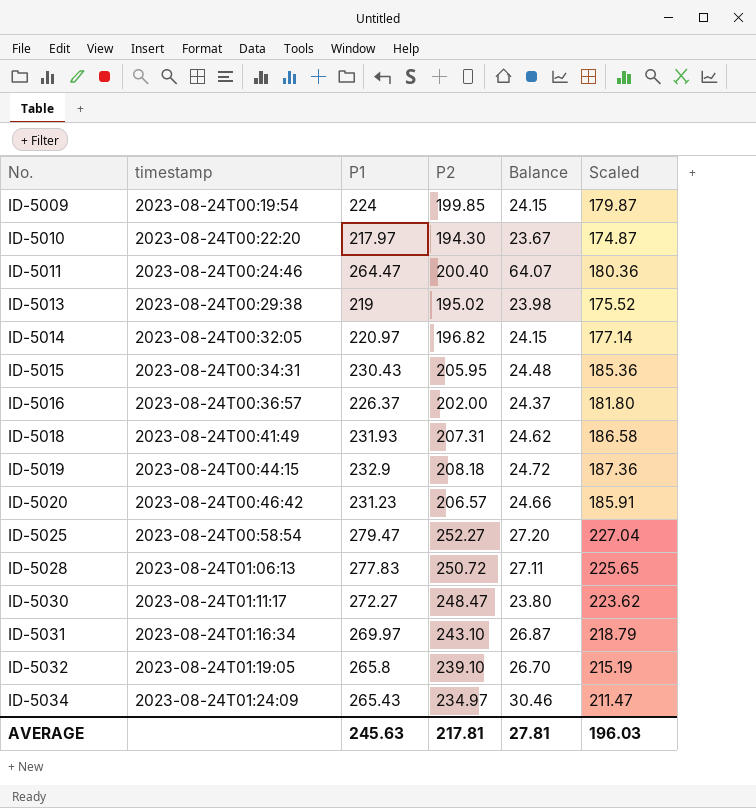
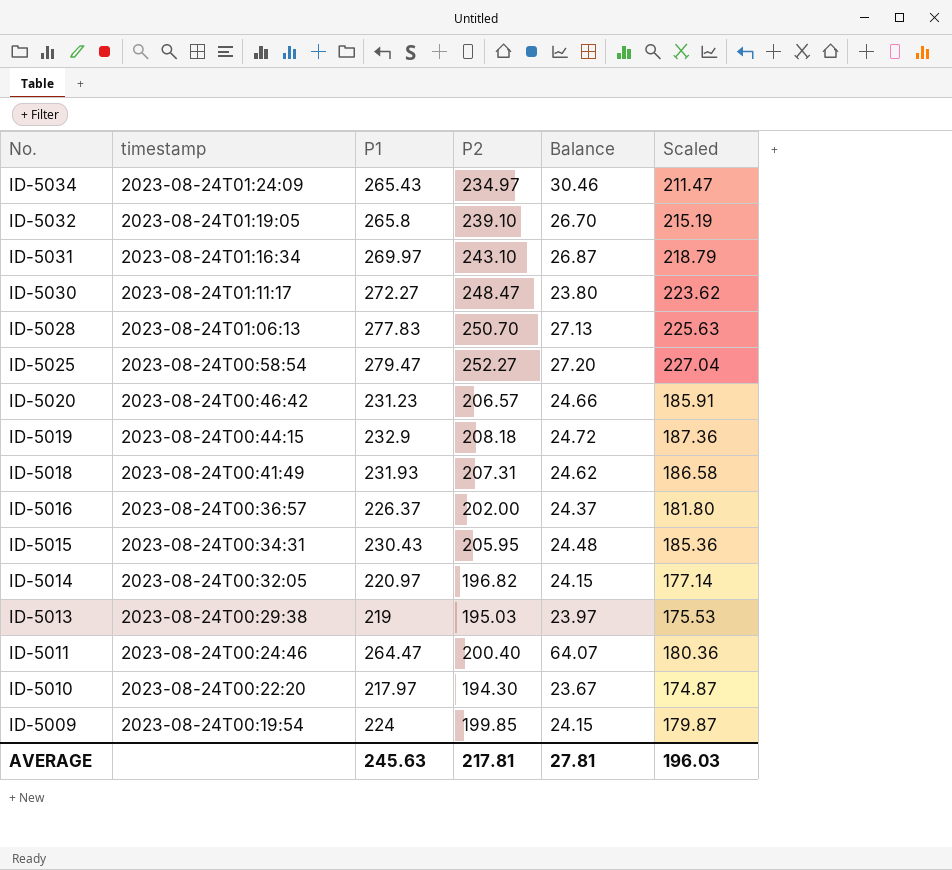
row order: No. ascending -> No. descending
ID-5028 | P2: 250.72 -> 250.70
ID-5028 | Balance: 27.11 -> 27.13
ID-5028 | Scaled: 225.65 -> 225.63
ID-5013 | P2: 195.02 -> 195.03
ID-5013 | Balance: 23.98 -> 23.97
ID-5013 | Scaled: 175.52 -> 175.53

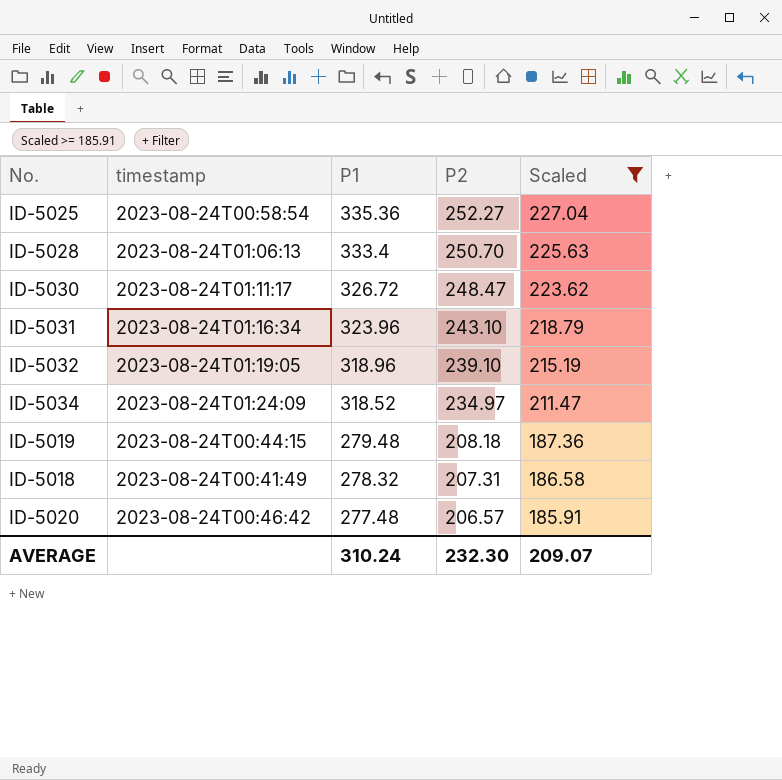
filter: none -> Scaled >= 185.91
row order: No. descending -> P1 descending
column Balance | formula: [P1] - [P2] -> none
ID-5025 | P1: 279.47 -> 335.36
ID-5028 | P1: 277.83 -> 333.4
ID-5030 | P1: 272.27 -> 326.72
ID-5031 | P1: 269.97 -> 323.96
ID-5032 | P1: 265.8 -> 318.96
ID-5034 | P1: 265.43 -> 318.52
ID-5019 | P1: 232.9 -> 279.48
ID-5018 | P1: 231.93 -> 278.32
ID-5020 | P1: 231.23 -> 277.48
AVERAGE | P1: 245.63 -> 310.24
AVERAGE | P2: 217.81 -> 232.30
AVERAGE | Scaled: 196.03 -> 209.07

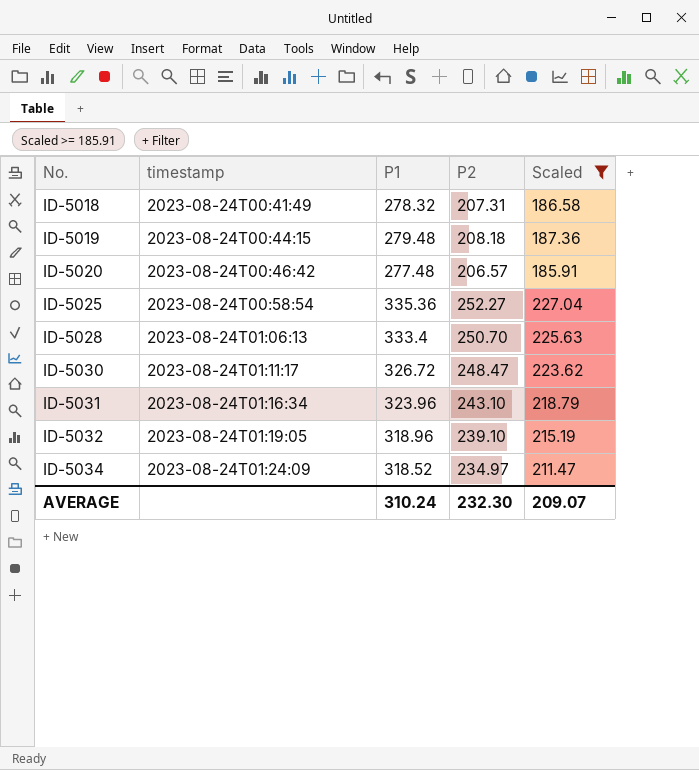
row order: P1 descending -> No. ascending

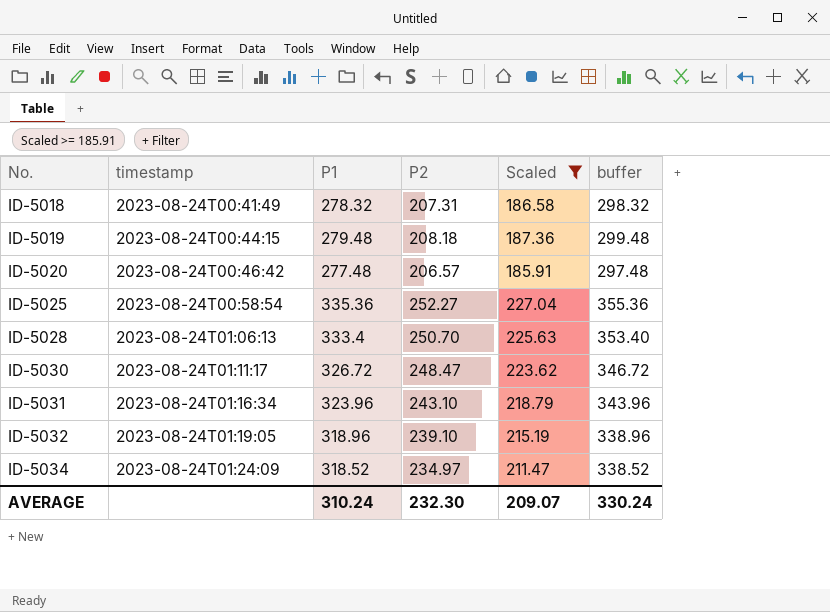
column buffer | formula: none -> [P1] + 20

